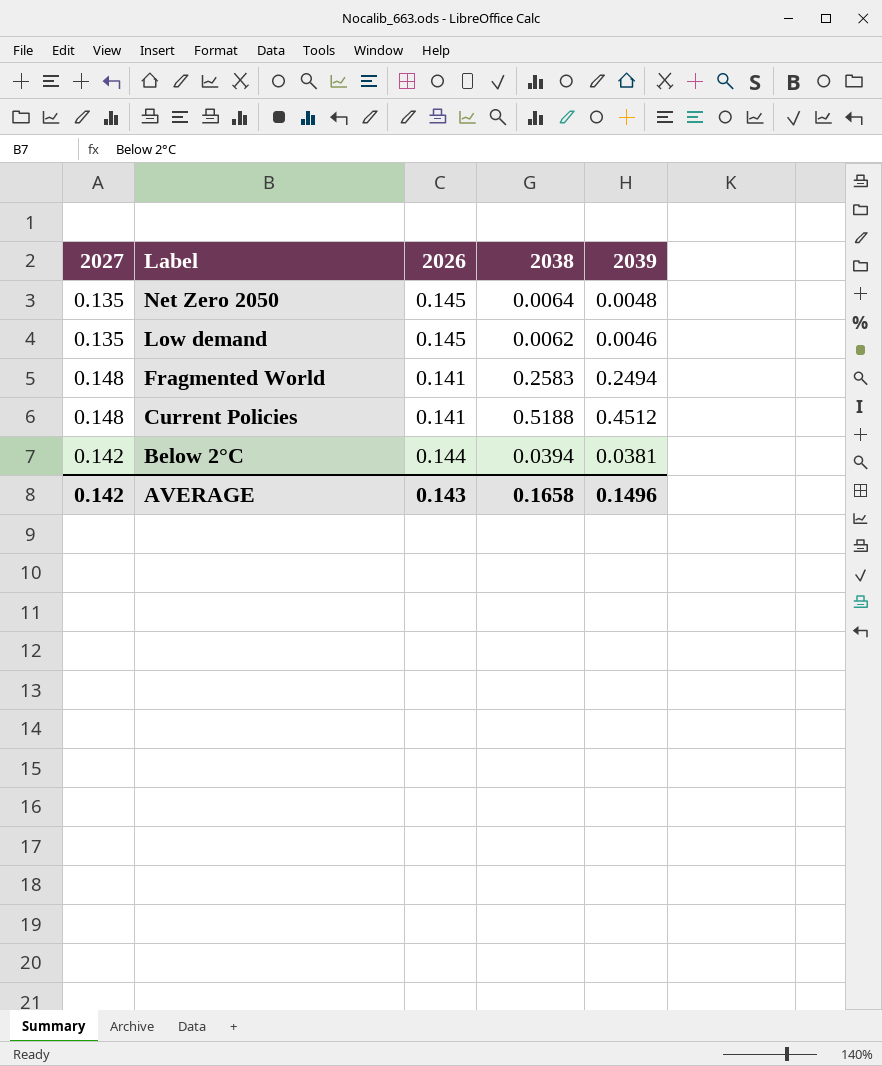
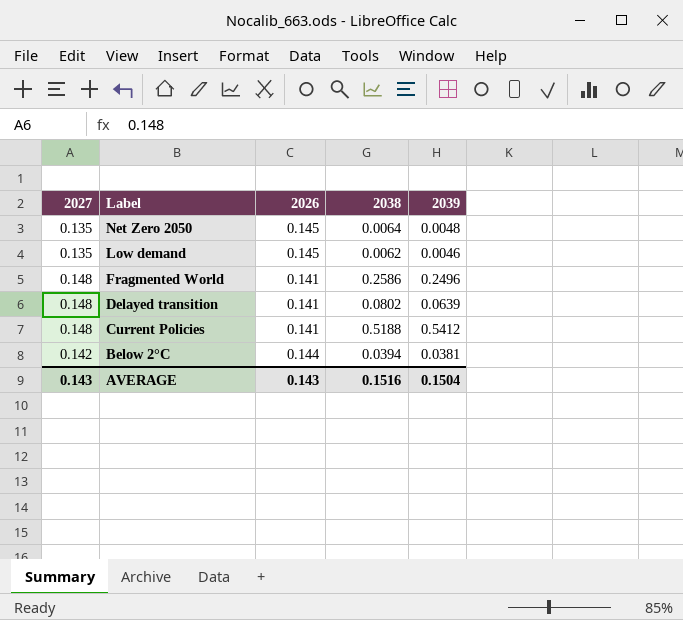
Fragmented World | 2038: 0.2583 -> 0.2586
Fragmented World | 2039: 0.2494 -> 0.2496
row Delayed transition: none -> 0.148 | 0.141 | 0.0802 | 0.0639
Current Policies | 2039: 0.4512 -> 0.5412
AVERAGE | 2027: 0.142 -> 0.143
AVERAGE | 2038: 0.1658 -> 0.1516
AVERAGE | 2039: 0.1496 -> 0.1504

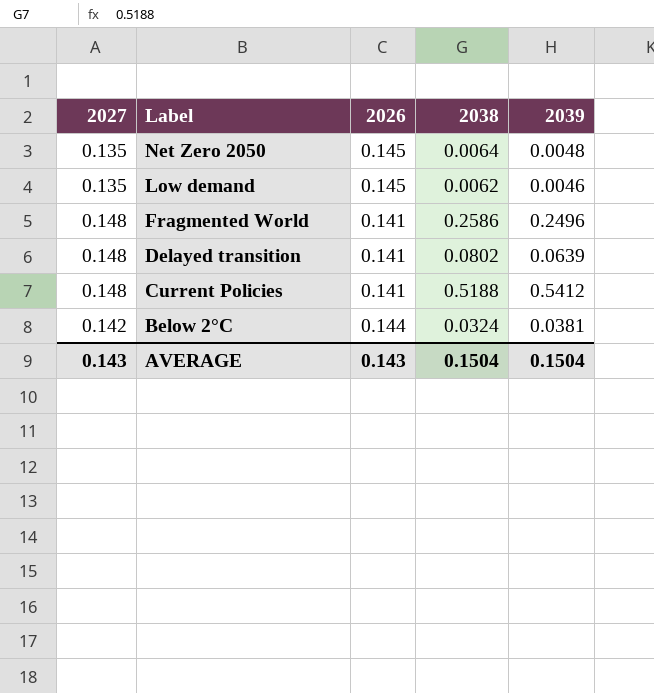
Below 2°C | 2038: 0.0394 -> 0.0324
AVERAGE | 2038: 0.1516 -> 0.1504

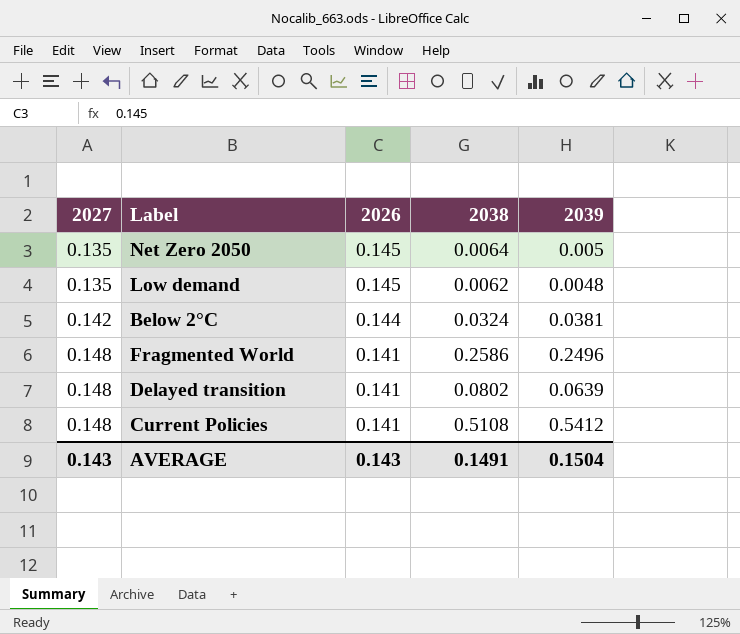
row order: Label descending -> 2027 ascending
Net Zero 2050 | 2039: 0.0048 -> 0.005
Low demand | 2039: 0.0046 -> 0.0048
Current Policies | 2038: 0.5188 -> 0.5108
AVERAGE | 2038: 0.1504 -> 0.1491

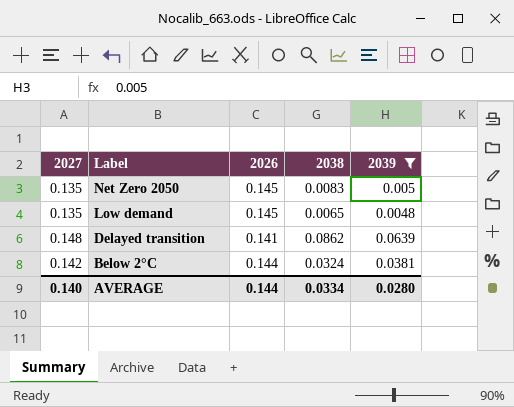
filter: none -> 2039 <= 0.0639
row order: 2027 ascending -> Label descending
Net Zero 2050 | 2038: 0.0064 -> 0.0083
Low demand | 2038: 0.0062 -> 0.0065
Delayed transition | 2038: 0.0802 -> 0.0862
AVERAGE | 2027: 0.143 -> 0.140
AVERAGE | 2026: 0.143 -> 0.144
AVERAGE | 2038: 0.1491 -> 0.0334
AVERAGE | 2039: 0.1504 -> 0.0280

